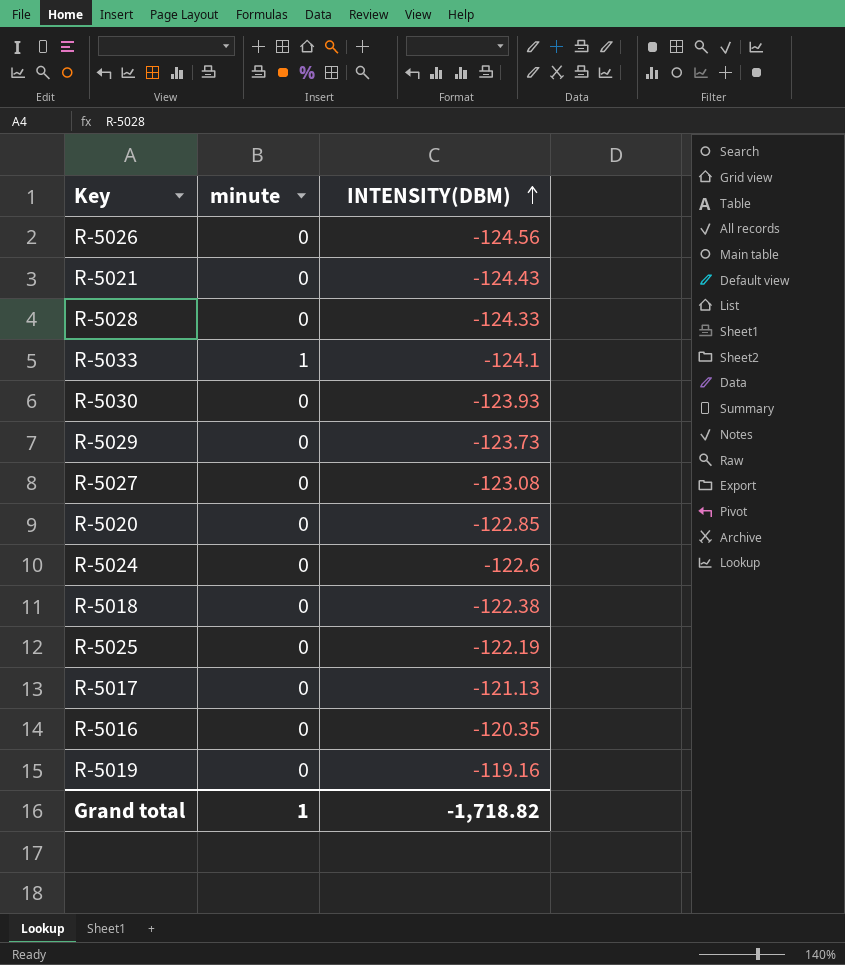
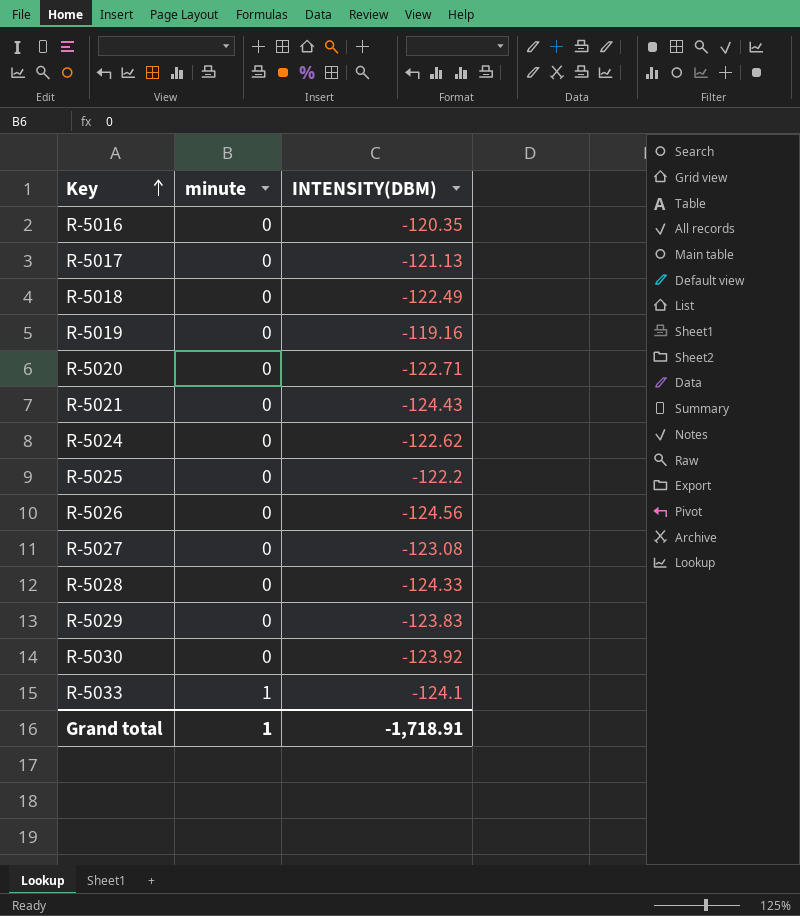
row order: INTENSITY(DBM) ascending -> Key ascending
R-5018 | INTENSITY(DBM): -122.38 -> -122.49
R-5020 | INTENSITY(DBM): -122.85 -> -122.71
R-5024 | INTENSITY(DBM): -122.6 -> -122.62
R-5025 | INTENSITY(DBM): -122.19 -> -122.2
R-5029 | INTENSITY(DBM): -123.73 -> -123.83
R-5030 | INTENSITY(DBM): -123.93 -> -123.92
Grand total | INTENSITY(DBM): -1,718.82 -> -1,718.91

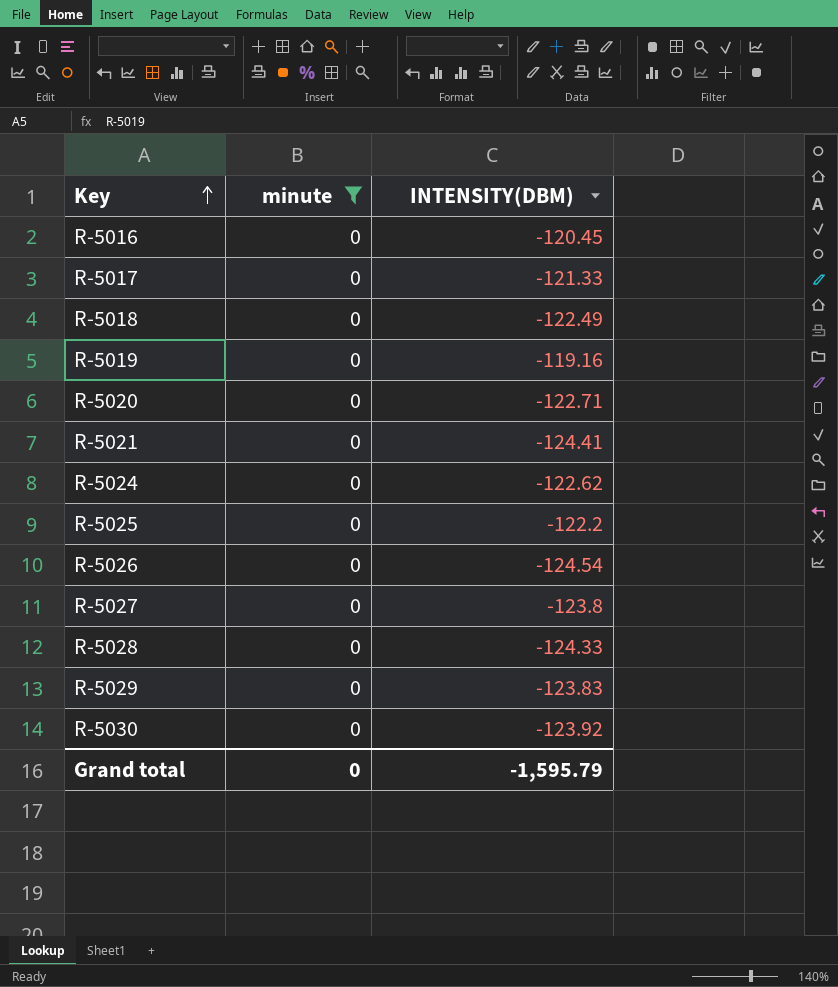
filter: none -> minute = 0
R-5016 | INTENSITY(DBM): -120.35 -> -120.45
R-5017 | INTENSITY(DBM): -121.13 -> -121.33
R-5021 | INTENSITY(DBM): -124.43 -> -124.41
R-5026 | INTENSITY(DBM): -124.56 -> -124.54
R-5027 | INTENSITY(DBM): -123.08 -> -123.8
Grand total | minute: 1 -> 0
Grand total | INTENSITY(DBM): -1,718.91 -> -1,595.79

